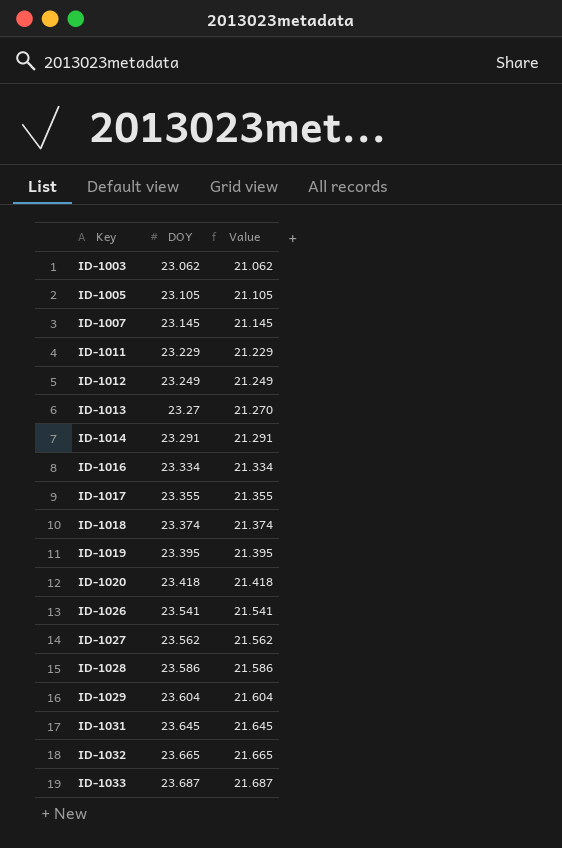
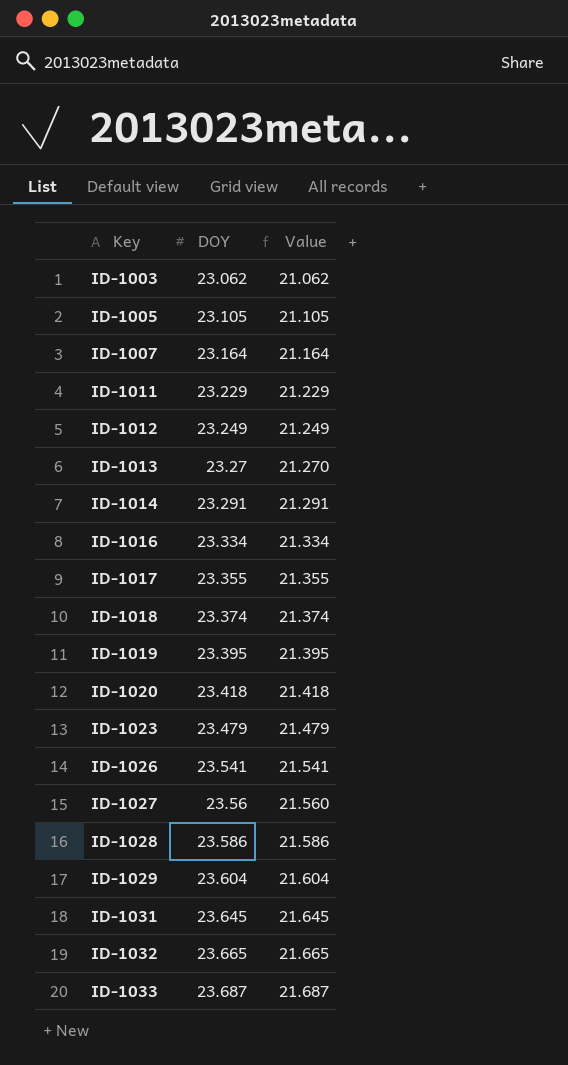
ID-1007 | DOY: 23.145 -> 23.164
ID-1007 | Value: 21.145 -> 21.164
row ID-1023: none -> 23.479 | 21.479
ID-1027 | DOY: 23.562 -> 23.56
ID-1027 | Value: 21.562 -> 21.560

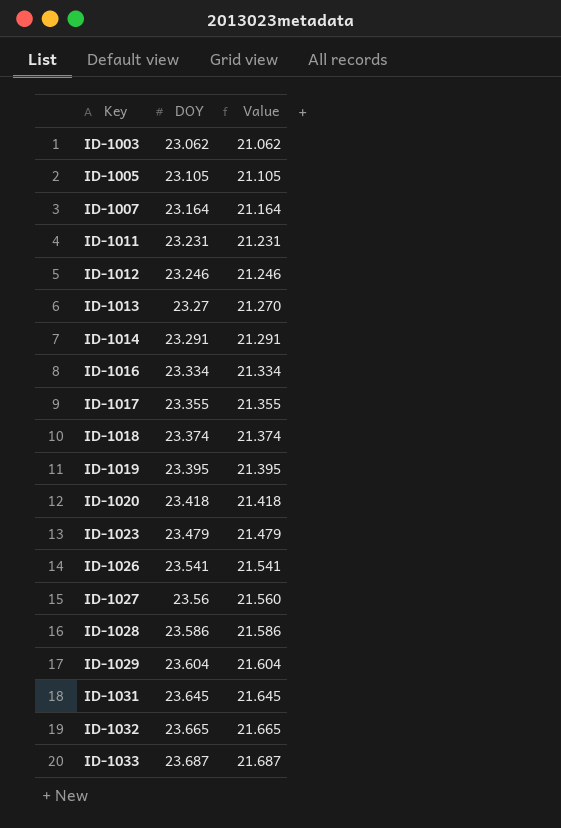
ID-1011 | DOY: 23.229 -> 23.231
ID-1011 | Value: 21.229 -> 21.231
ID-1012 | DOY: 23.249 -> 23.246
ID-1012 | Value: 21.249 -> 21.246

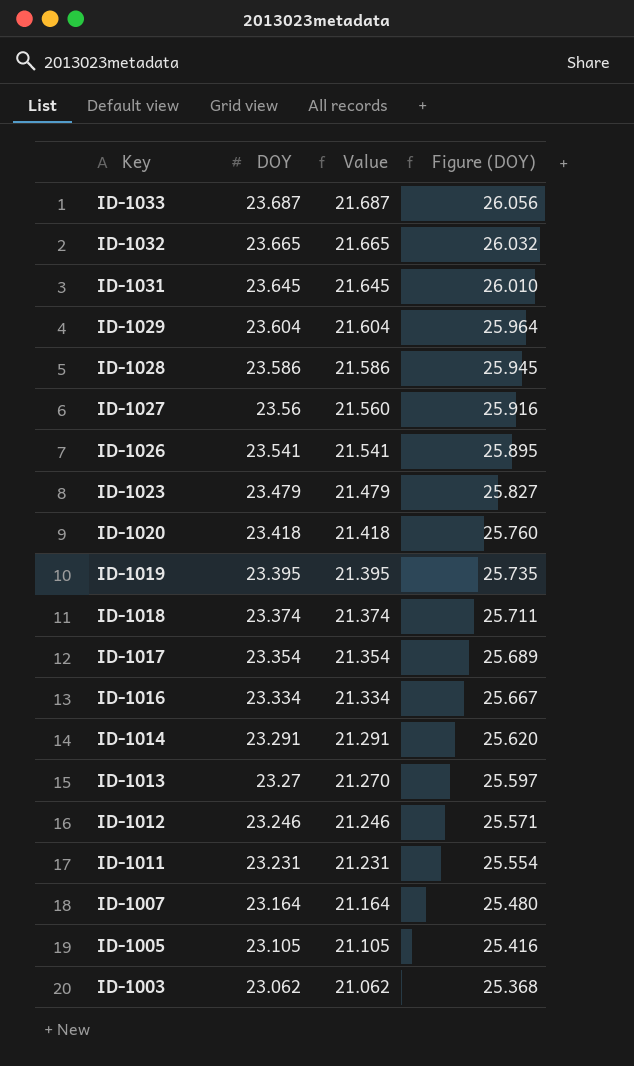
row order: Key ascending -> Key descending
column Figure (DOY) | formula: none -> [DOY] * 1.1
ID-1017 | DOY: 23.355 -> 23.354
ID-1017 | Value: 21.355 -> 21.354

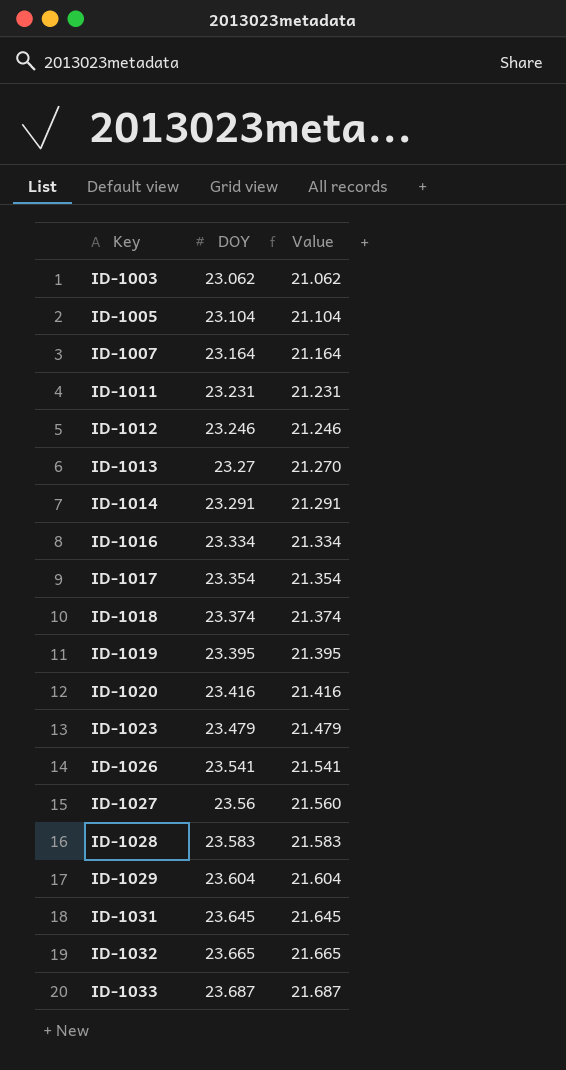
row order: Key descending -> Key ascending
column Figure (DOY) | formula: [DOY] * 1.1 -> none
ID-1005 | DOY: 23.105 -> 23.104
ID-1005 | Value: 21.105 -> 21.104
ID-1020 | DOY: 23.418 -> 23.416
ID-1020 | Value: 21.418 -> 21.416
ID-1028 | DOY: 23.586 -> 23.583
ID-1028 | Value: 21.586 -> 21.583

